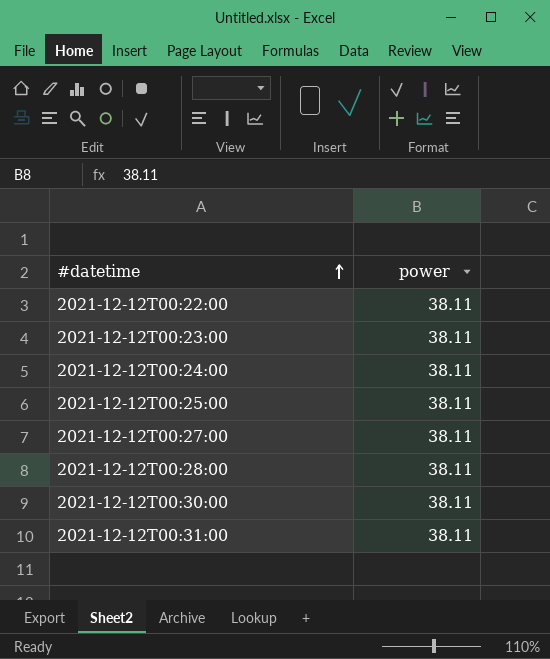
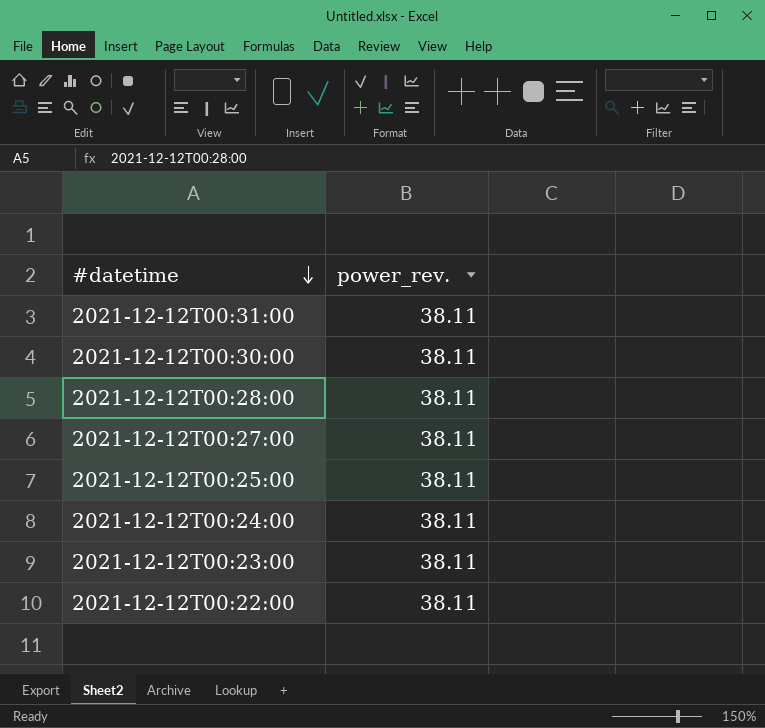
row order: #datetime ascending -> #datetime descending
column name: power -> power_rev.

